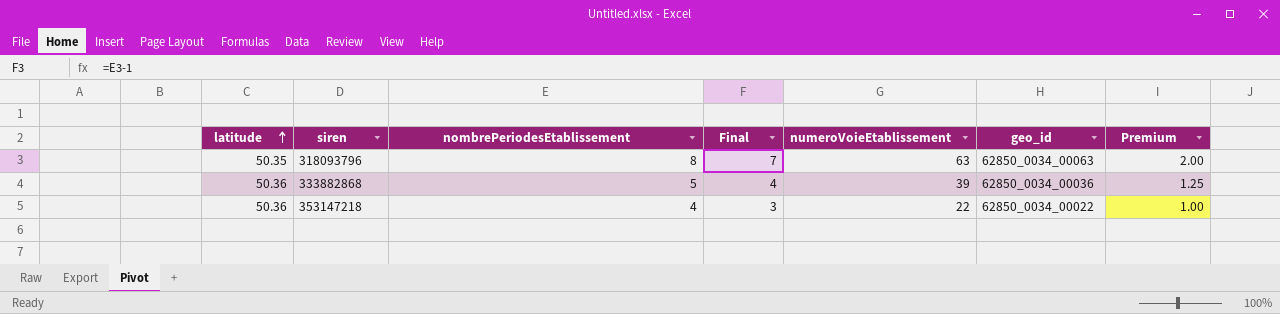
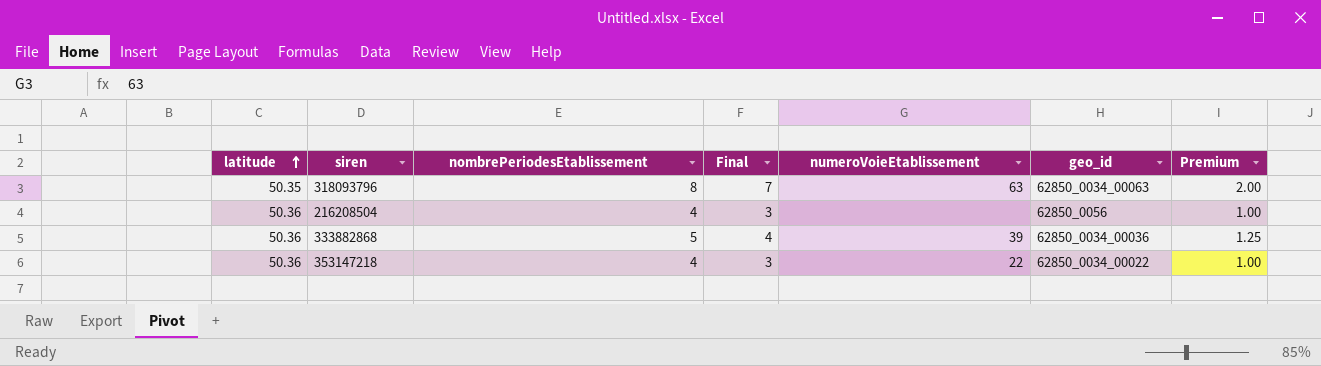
row 216208504: none -> 50.36 | 4 | 3 | none | 62850_0056 | 1.00

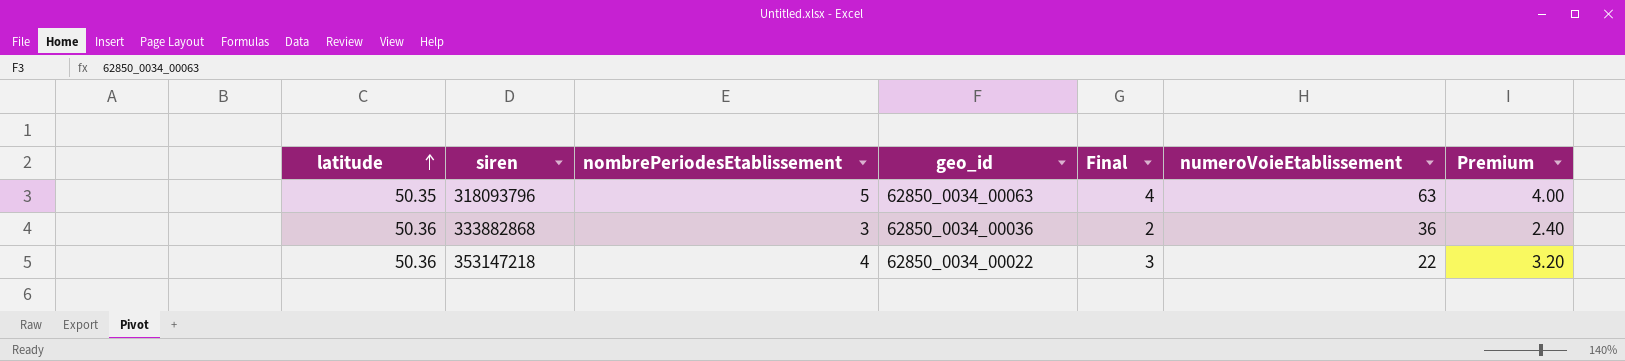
column geo_id | position: 6 -> 4
column Premium | formula: [nombrePeriodesEtablissement] * 0.25 -> [nombrePeriodesEtablissement] * 0.8
row 216208504: 50.36 | 4 | 3 | none | 62850_0056 | 1.00 -> none
318093796 | nombrePeriodesEtablissement: 8 -> 5
318093796 | Final: 7 -> 4
333882868 | nombrePeriodesEtablissement: 5 -> 3
333882868 | Final: 4 -> 2
333882868 | numeroVoieEtablissement: 39 -> 36

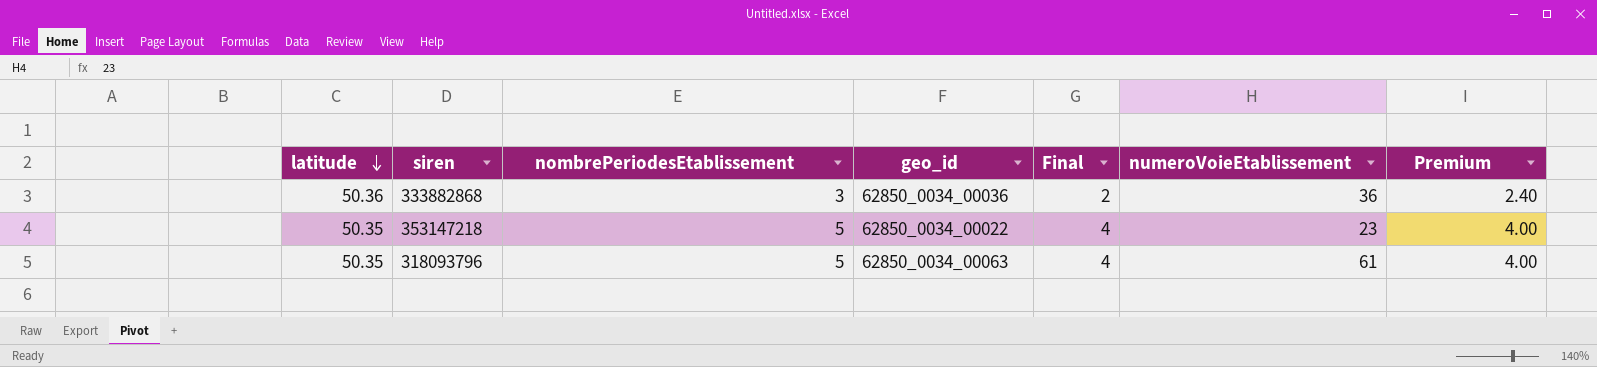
row order: latitude ascending -> latitude descending
353147218 | latitude: 50.36 -> 50.35
353147218 | nombrePeriodesEtablissement: 4 -> 5
353147218 | Final: 3 -> 4
353147218 | numeroVoieEtablissement: 22 -> 23
353147218 | Premium: 3.20 -> 4.00
318093796 | numeroVoieEtablissement: 63 -> 61

